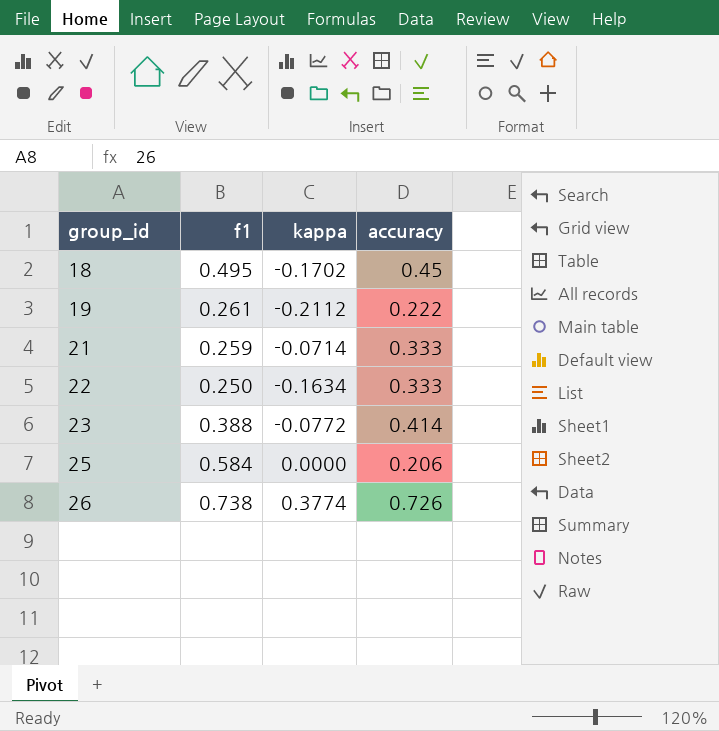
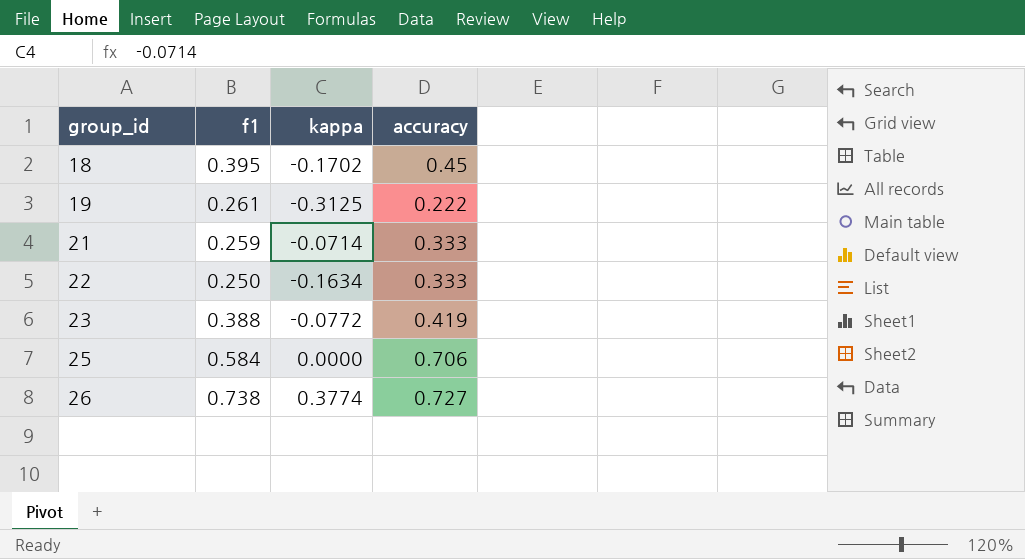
18 | f1: 0.495 -> 0.395
19 | kappa: -0.2112 -> -0.3125
23 | accuracy: 0.414 -> 0.419
25 | accuracy: 0.206 -> 0.706
26 | accuracy: 0.726 -> 0.727

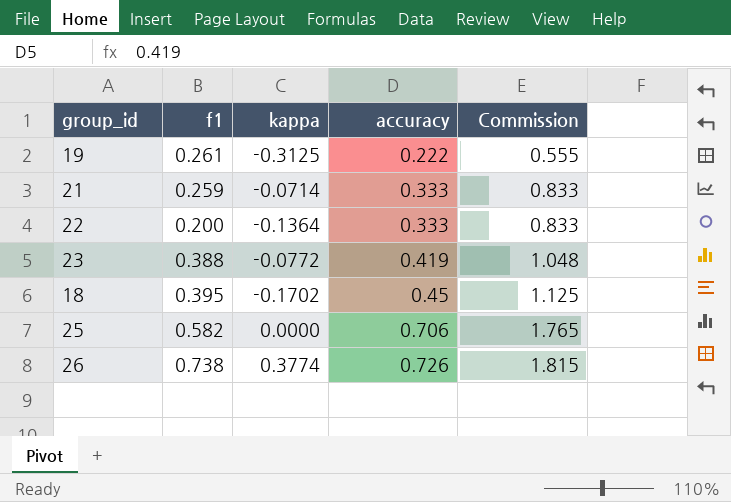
row order: group_id ascending -> accuracy ascending
column Commission | formula: none -> [accuracy] * 2.5
22 | f1: 0.250 -> 0.200
22 | kappa: -0.1634 -> -0.1364
25 | f1: 0.584 -> 0.582
26 | accuracy: 0.727 -> 0.726

